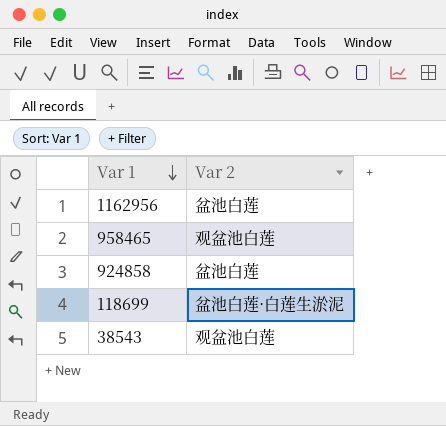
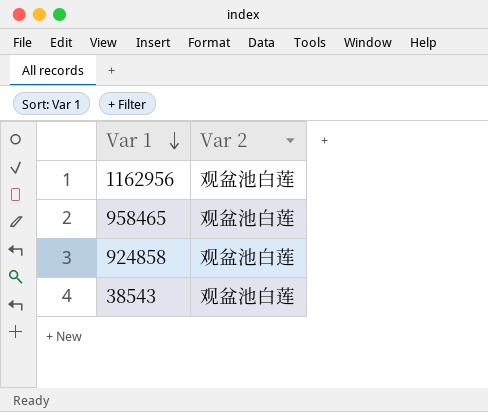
row 118699: 盆池白莲·白莲生淤泥 -> none
1162956 | Var 2: 盆池白莲 -> 观盆池白莲
924858 | Var 2: 盆池白莲 -> 观盆池白莲

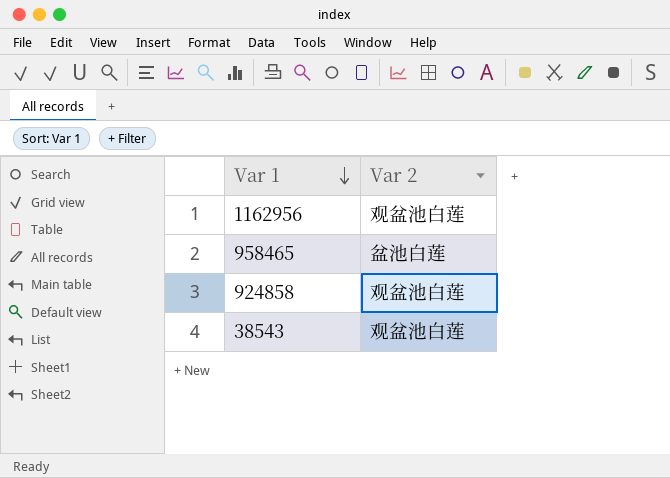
958465 | Var 2: 观盆池白莲 -> 盆池白莲

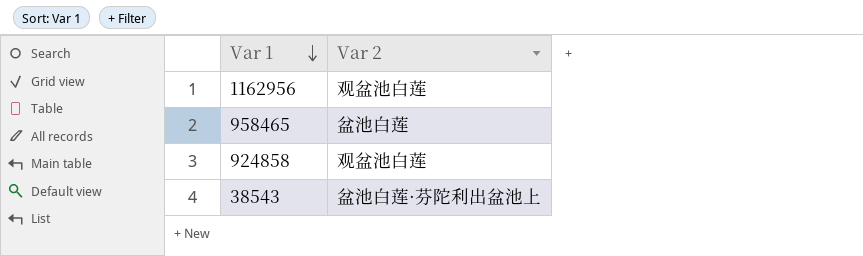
38543 | Var 2: 观盆池白莲 -> 盆池白莲·芬陀利出盆池上

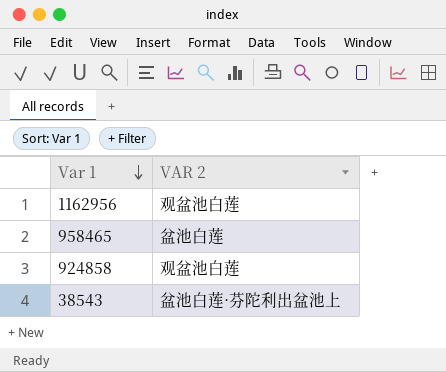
column name: Var 2 -> VAR 2

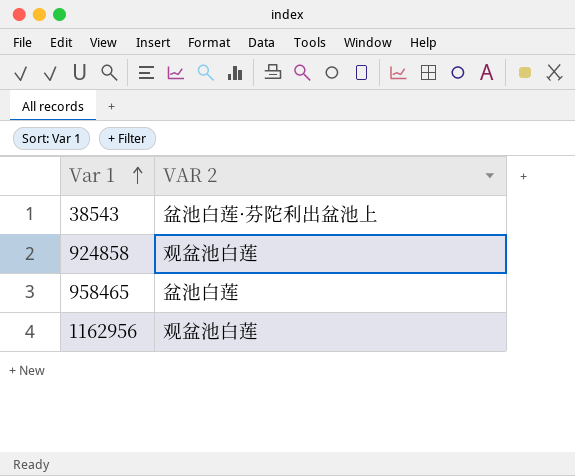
row order: Var 1 descending -> Var 1 ascending

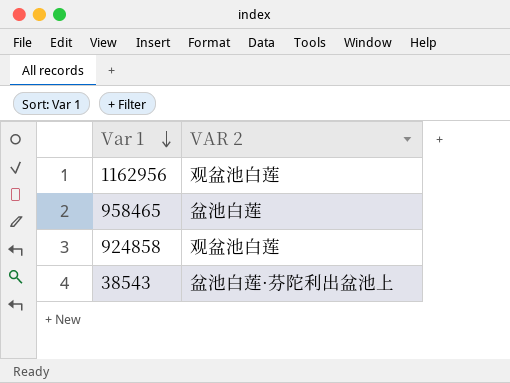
row order: Var 1 ascending -> Var 1 descending

